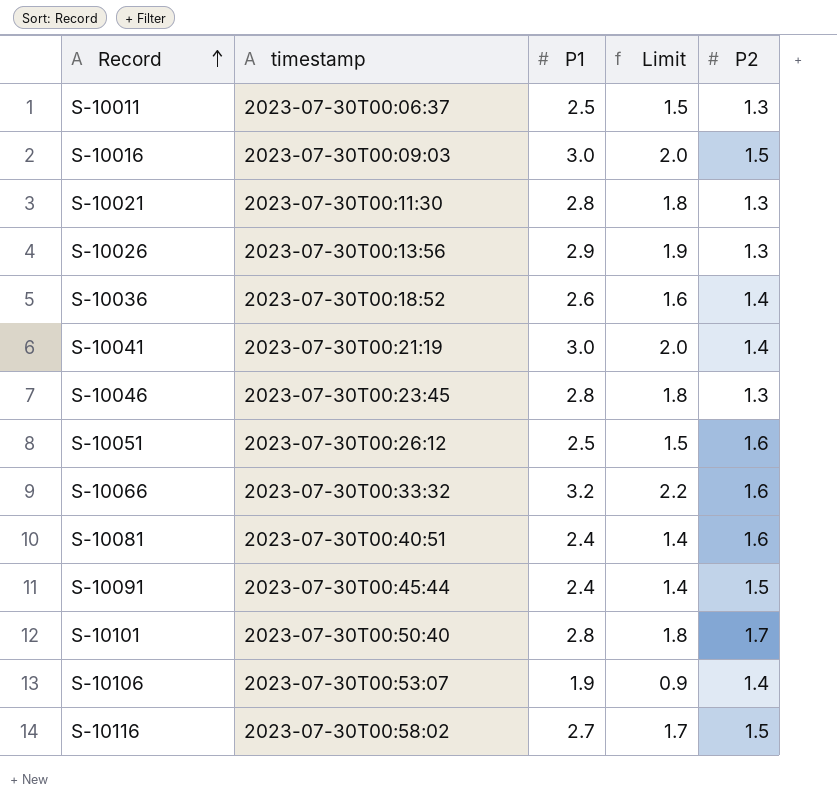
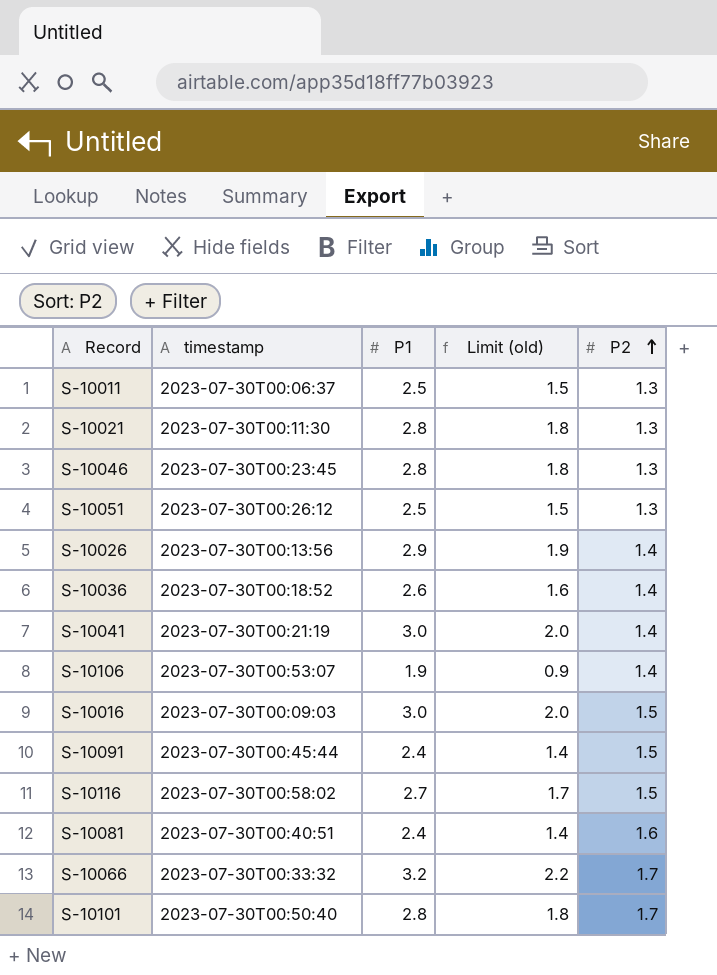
row order: Record ascending -> P2 ascending
column name: Limit -> Limit (old)
S-10051 | P2: 1.6 -> 1.3
S-10026 | P2: 1.3 -> 1.4
S-10066 | P2: 1.6 -> 1.7

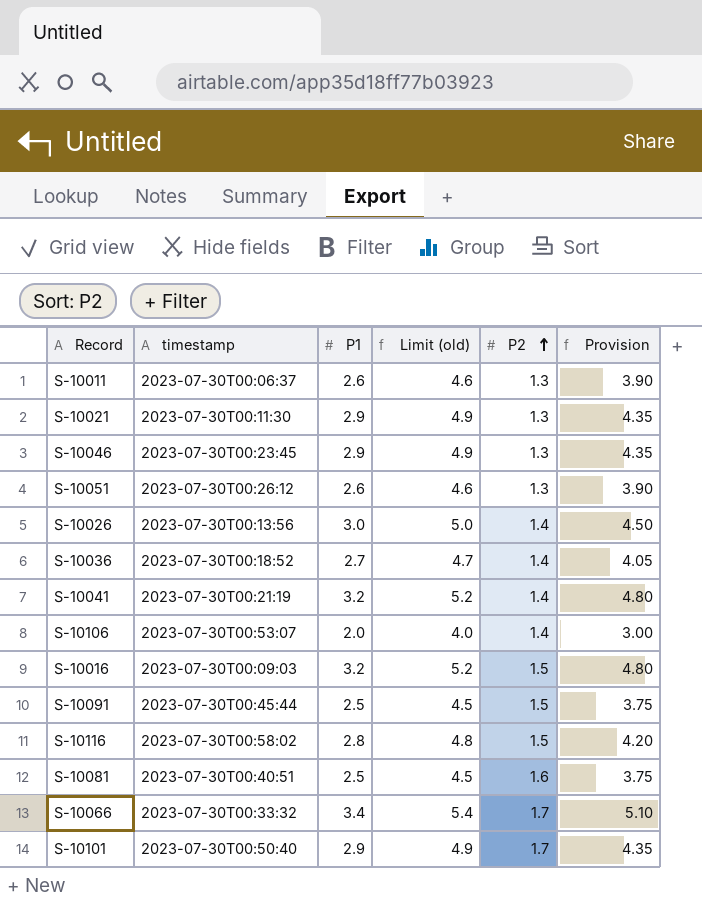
column Limit (old) | formula: [P1] - 1 -> [P1] + 2
column Provision | formula: none -> [P1] * 1.5
S-10011 | P1: 2.5 -> 2.6
S-10021 | P1: 2.8 -> 2.9
S-10046 | P1: 2.8 -> 2.9
S-10051 | P1: 2.5 -> 2.6
S-10026 | P1: 2.9 -> 3.0
S-10036 | P1: 2.6 -> 2.7
S-10041 | P1: 3.0 -> 3.2
S-10106 | P1: 1.9 -> 2.0
S-10016 | P1: 3.0 -> 3.2
S-10091 | P1: 2.4 -> 2.5
S-10116 | P1: 2.7 -> 2.8
S-10081 | P1: 2.4 -> 2.5
S-10066 | P1: 3.2 -> 3.4
S-10101 | P1: 2.8 -> 2.9

